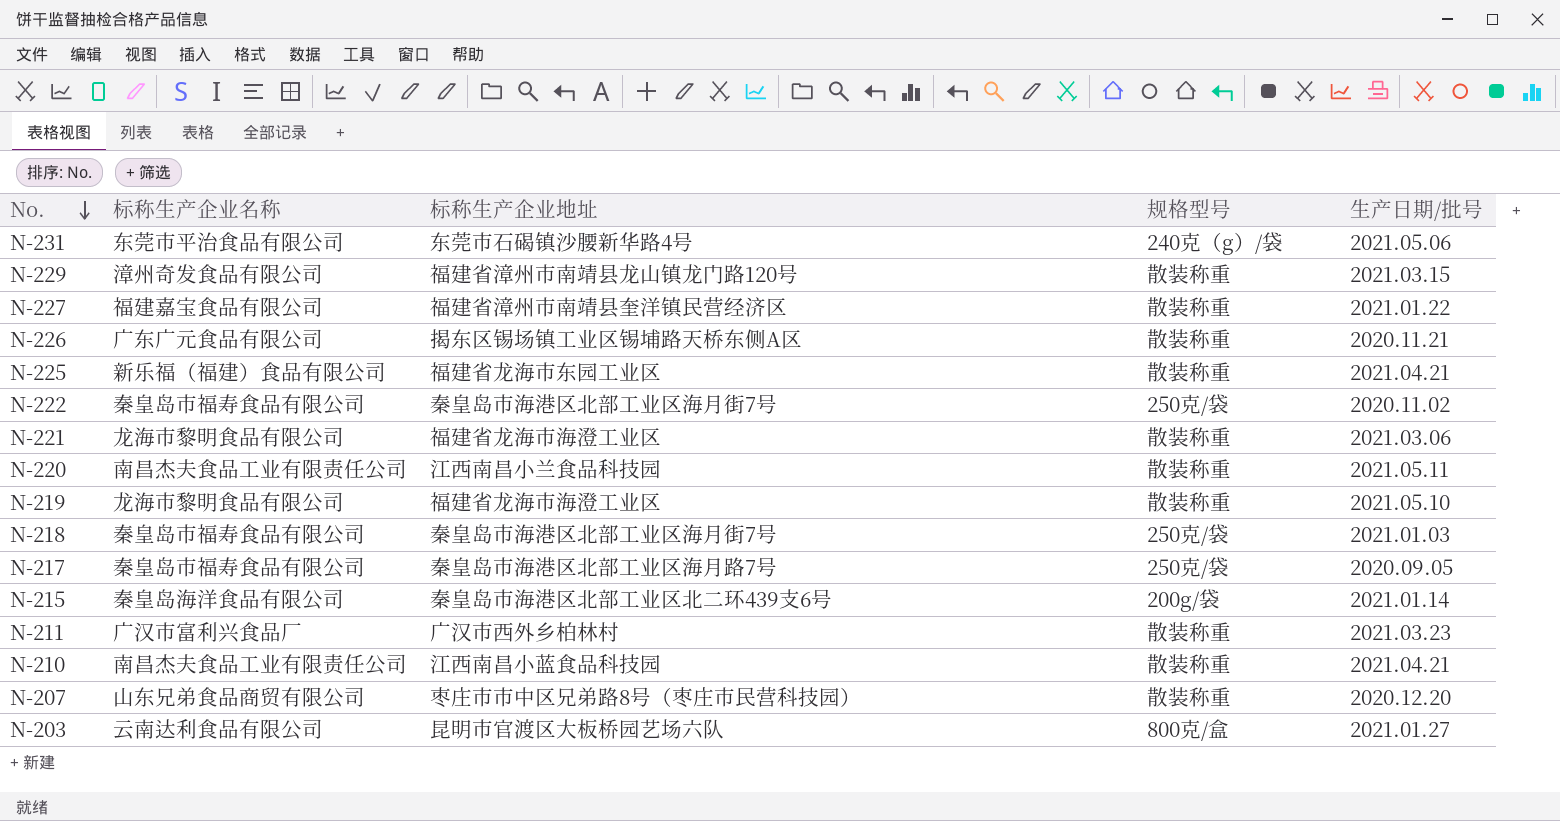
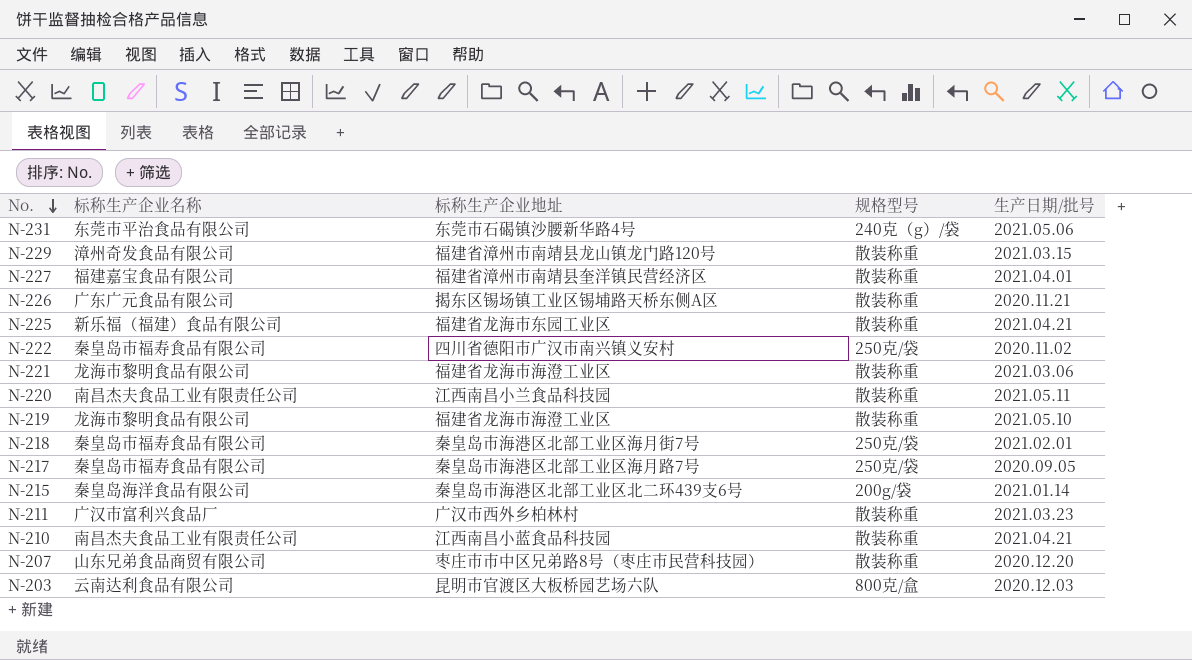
N-227 | 生产日期/批号: 2021.01.22 -> 2021.04.01
N-222 | 标称生产企业地址: 秦皇岛市海港区北部工业区海月街7号 -> 四川省德阳市广汉市南兴镇义安村
N-218 | 生产日期/批号: 2021.01.03 -> 2021.02.01
N-203 | 生产日期/批号: 2021.01.27 -> 2020.12.03

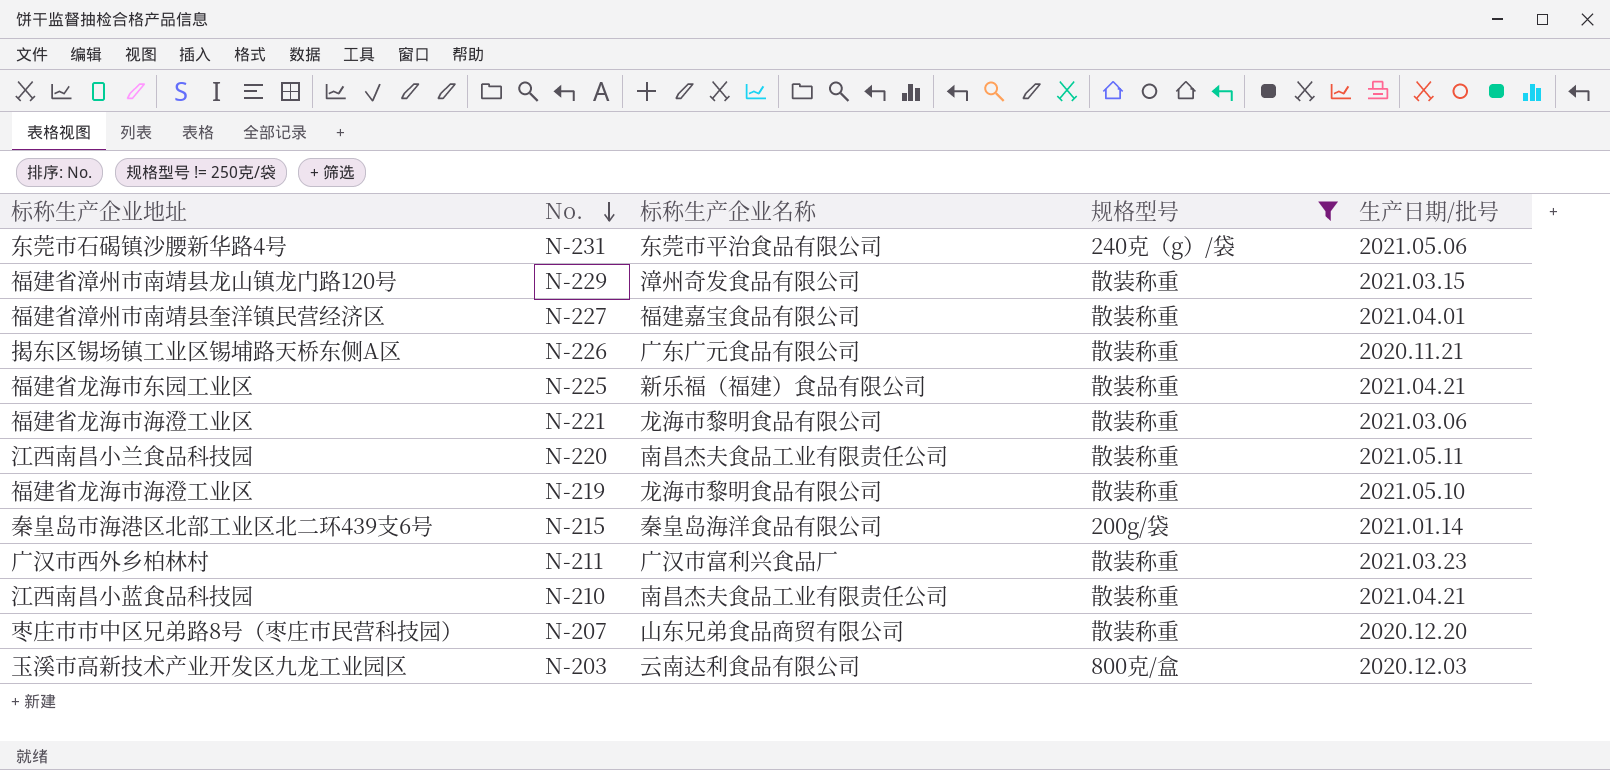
filter: none -> 规格型号 != 250克/袋
column 标称生产企业地址 | position: 3 -> 1
N-203 | 标称生产企业地址: 昆明市官渡区大板桥园艺场六队 -> 玉溪市高新技术产业开发区九龙工业园区

